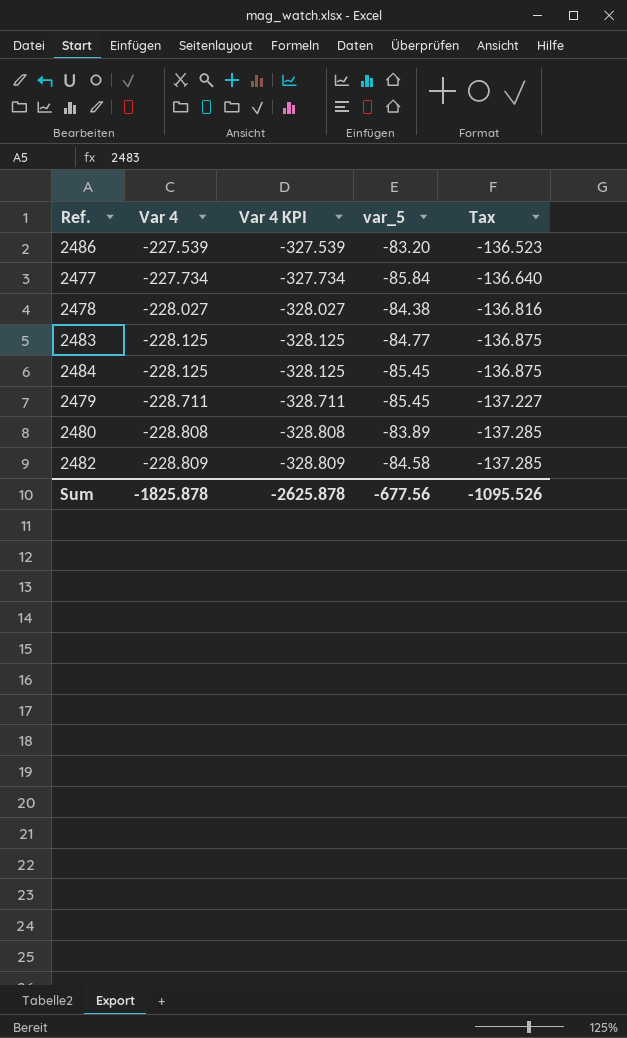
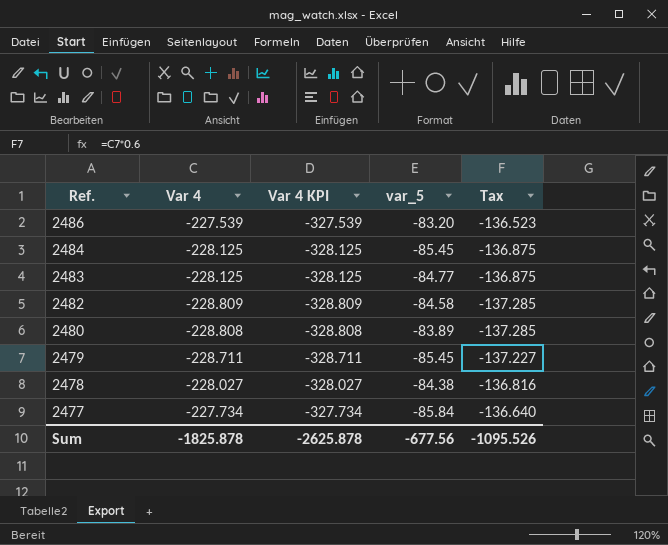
row order: Var 4 descending -> Ref. descending

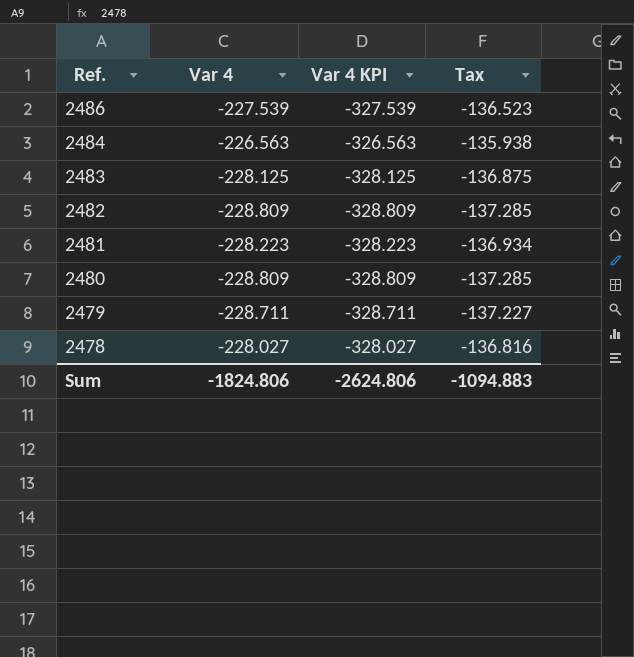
column var_5 | position: 4 -> none
row 2477: -227.734 | -327.734 | -85.84 | -136.640 -> none
2484 | Var 4: -228.125 -> -226.563
2484 | Var 4 KPI: -328.125 -> -326.563
2484 | Tax: -136.875 -> -135.938
row 2481: none -> -228.223 | -328.223 | -136.934
2480 | Var 4: -228.808 -> -228.809
2480 | Var 4 KPI: -328.808 -> -328.809
Sum | Var 4: -1825.878 -> -1824.806
Sum | Var 4 KPI: -2625.878 -> -2624.806
Sum | Tax: -1095.526 -> -1094.883

